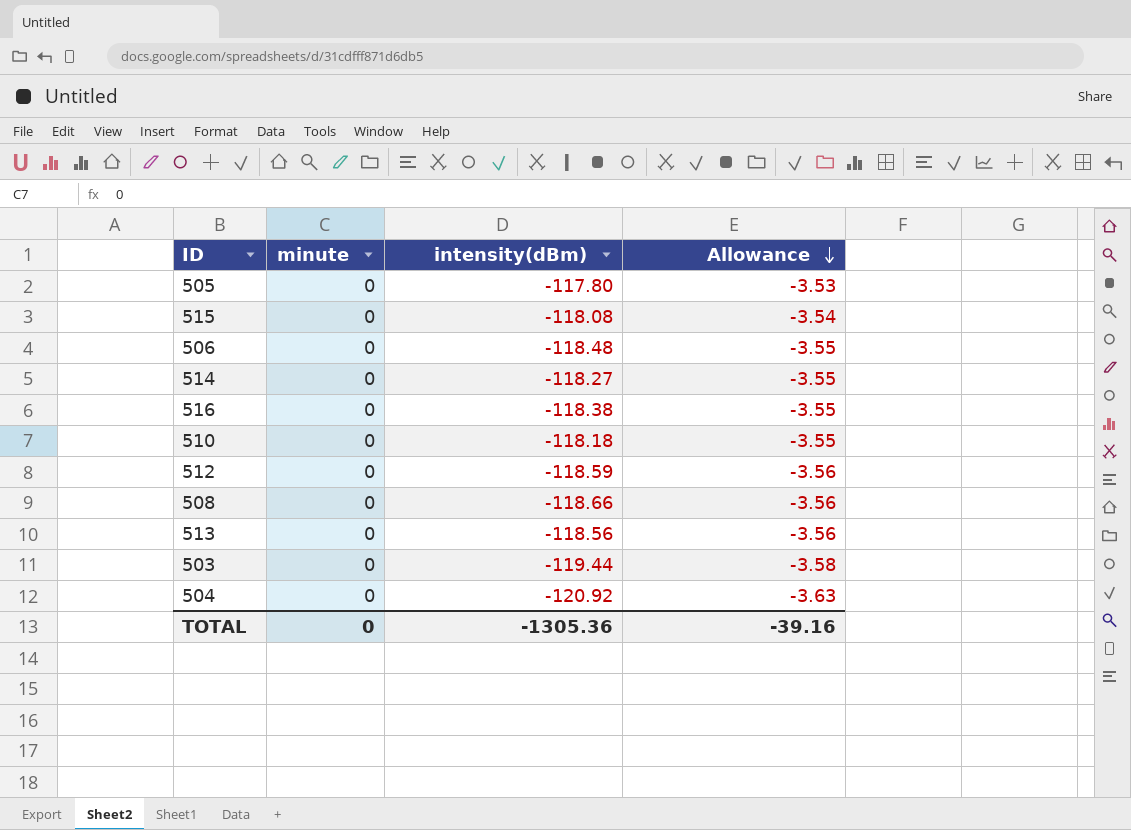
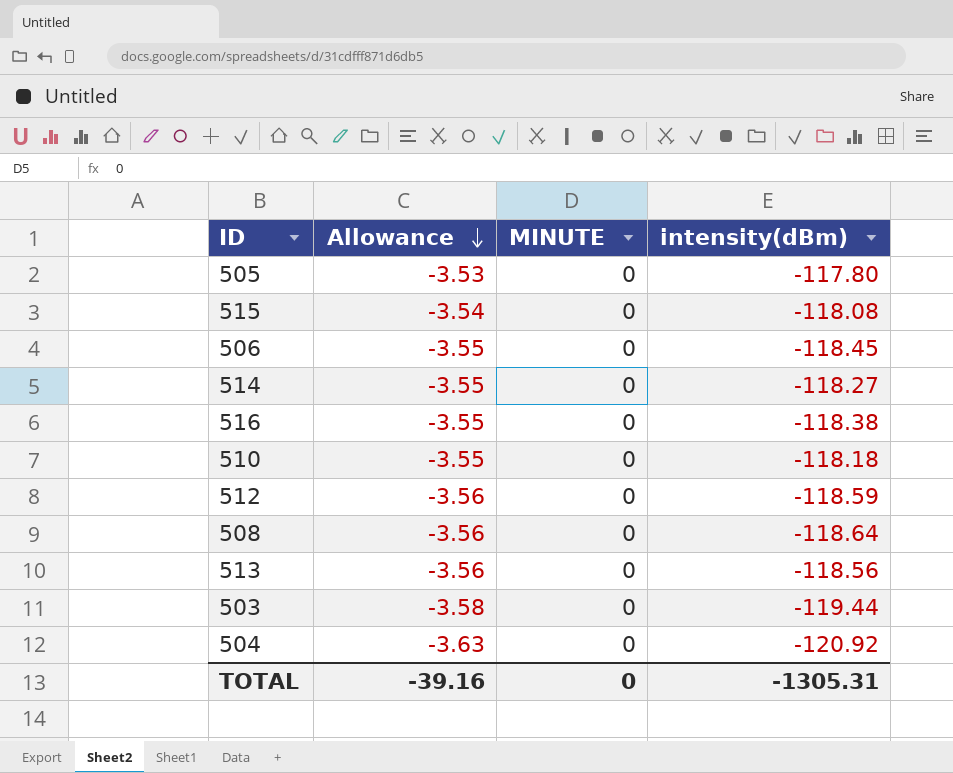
column Allowance | position: 4 -> 2
column name: minute -> MINUTE
506 | intensity(dBm): -118.48 -> -118.45
508 | intensity(dBm): -118.66 -> -118.64
TOTAL | intensity(dBm): -1305.36 -> -1305.31

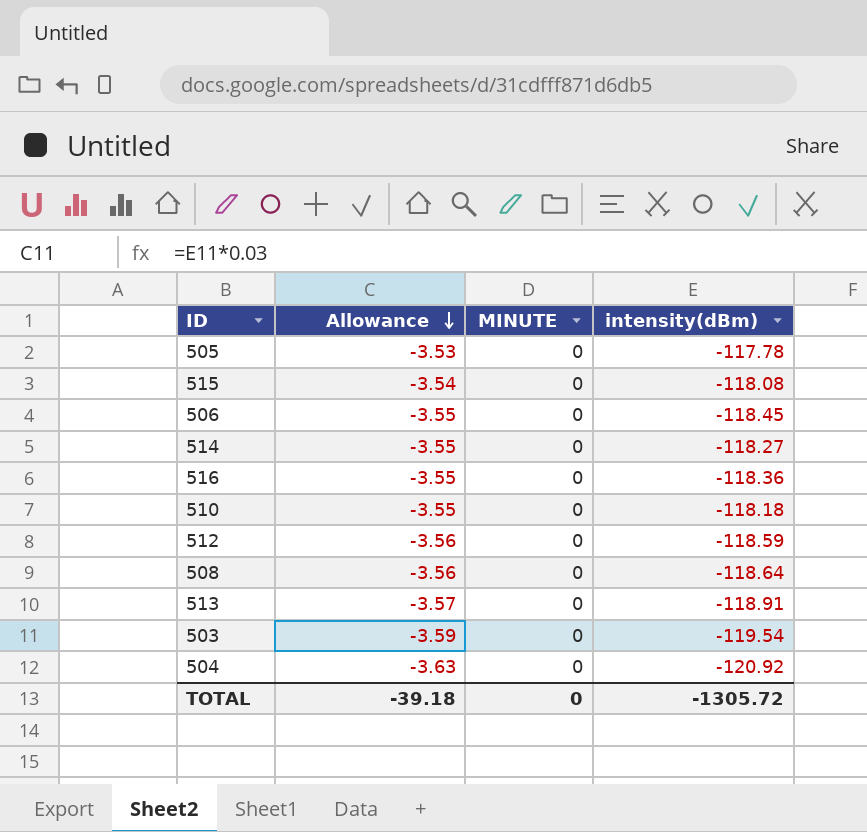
505 | intensity(dBm): -117.80 -> -117.78
516 | intensity(dBm): -118.38 -> -118.36
513 | Allowance: -3.56 -> -3.57
513 | intensity(dBm): -118.56 -> -118.91
503 | Allowance: -3.58 -> -3.59
503 | intensity(dBm): -119.44 -> -119.54
TOTAL | Allowance: -39.16 -> -39.18
TOTAL | intensity(dBm): -1305.31 -> -1305.72

